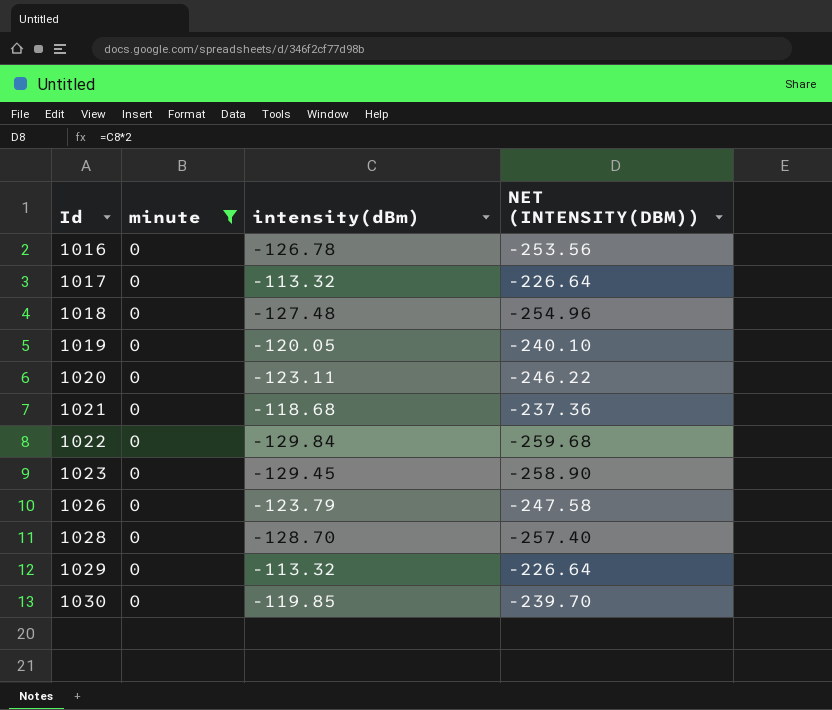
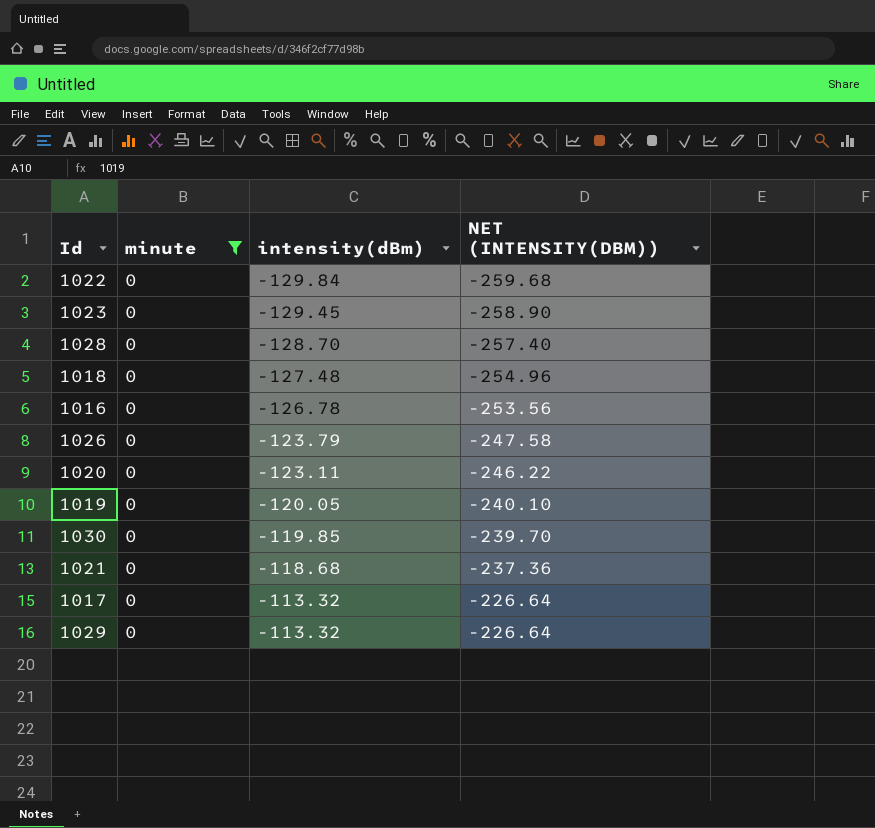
row order: Id ascending -> intensity(dBm) ascending

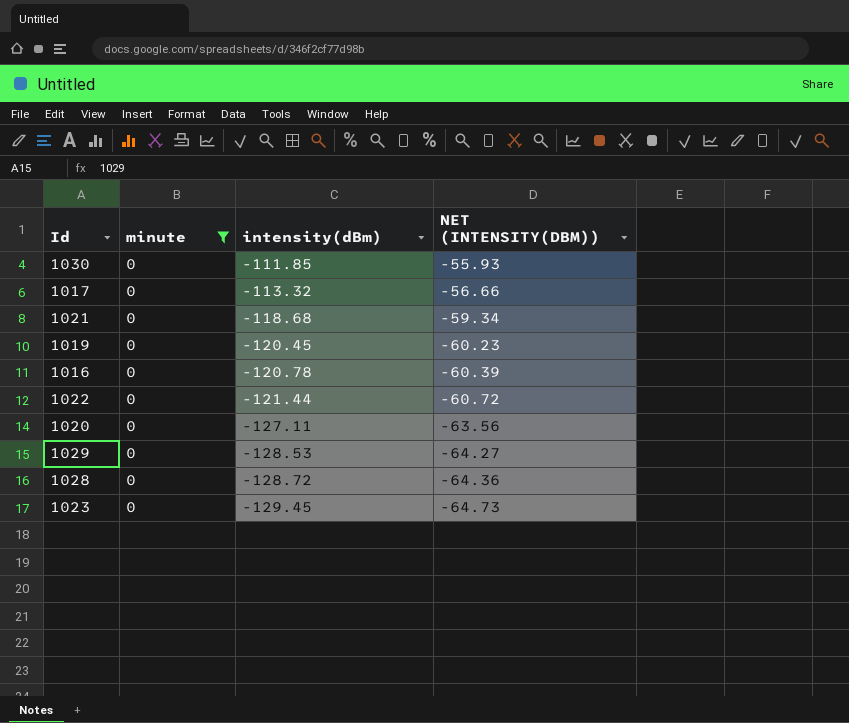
row order: intensity(dBm) ascending -> intensity(dBm) descending
column NET (INTENSITY(DBM)) | formula: [intensity(dBm)] * 2 -> [intensity(dBm)] * 0.5
row 1018: 0 | -127.48 | -254.96 -> none
row 1026: 0 | -123.79 | -247.58 -> none
1030 | intensity(dBm): -119.85 -> -111.85
1019 | intensity(dBm): -120.05 -> -120.45
1016 | intensity(dBm): -126.78 -> -120.78
1022 | intensity(dBm): -129.84 -> -121.44
1020 | intensity(dBm): -123.11 -> -127.11
1029 | intensity(dBm): -113.32 -> -128.53
1028 | intensity(dBm): -128.70 -> -128.72

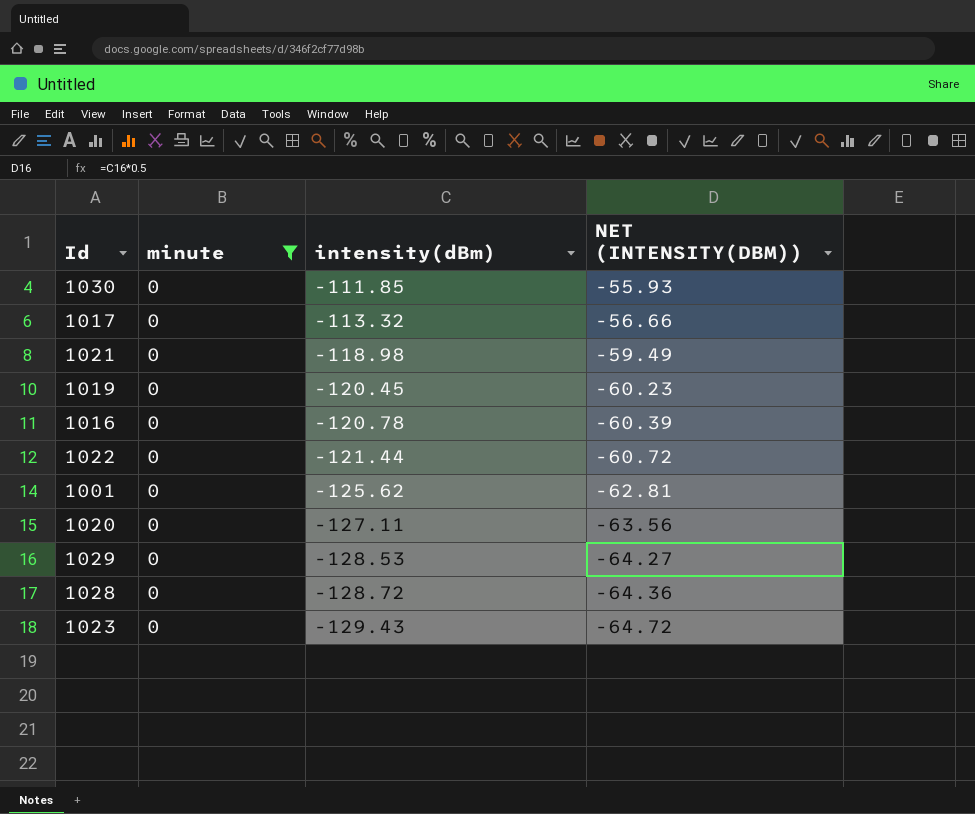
1021 | intensity(dBm): -118.68 -> -118.98
1021 | NET (INTENSITY(DBM)): -59.34 -> -59.49
row 1001: none -> 0 | -125.62 | -62.81
1023 | intensity(dBm): -129.45 -> -129.43
1023 | NET (INTENSITY(DBM)): -64.73 -> -64.72

